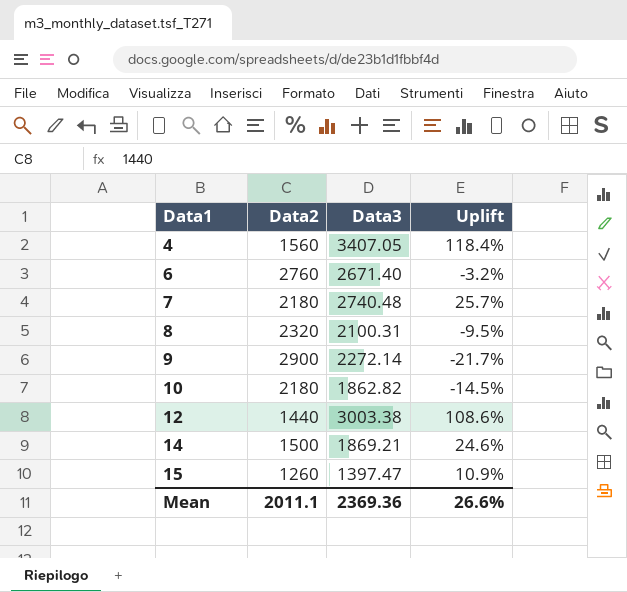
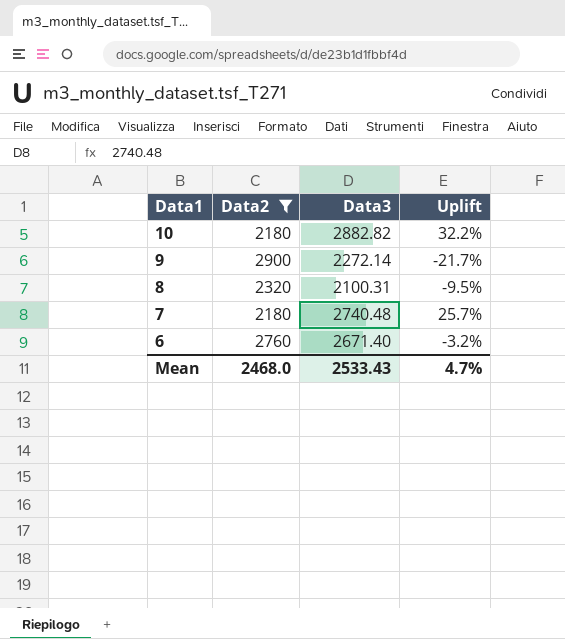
filter: none -> Data2 >= 2180
row order: Data1 ascending -> Data1 descending
10 | Data3: 1862.82 -> 2882.82
10 | Uplift: -14.5% -> 32.2%
Mean | Data2: 2011.1 -> 2468.0
Mean | Data3: 2369.36 -> 2533.43
Mean | Uplift: 26.6% -> 4.7%

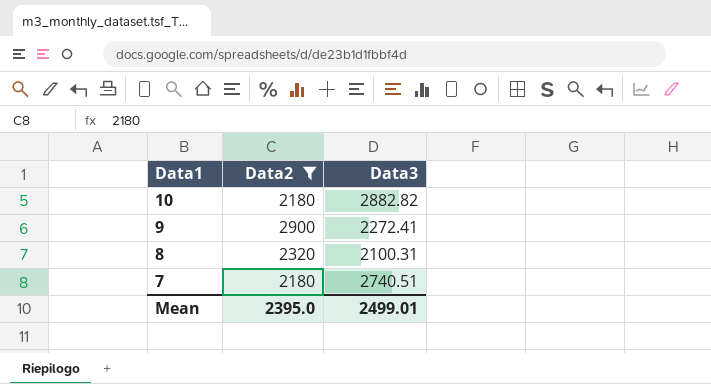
column Uplift | formula: ([Data3] - [Data2]) / [Data2] -> none
row 6: 2760 | 2671.40 | -3.2% -> none
9 | Data3: 2272.14 -> 2272.41
7 | Data3: 2740.48 -> 2740.51
Mean | Data2: 2468.0 -> 2395.0
Mean | Data3: 2533.43 -> 2499.01

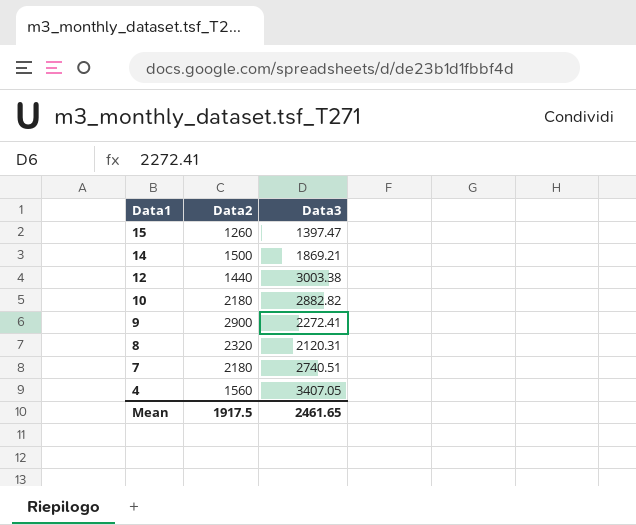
filter: Data2 >= 2180 -> none
8 | Data3: 2100.31 -> 2120.31
Mean | Data2: 2395.0 -> 1917.5
Mean | Data3: 2499.01 -> 2461.65

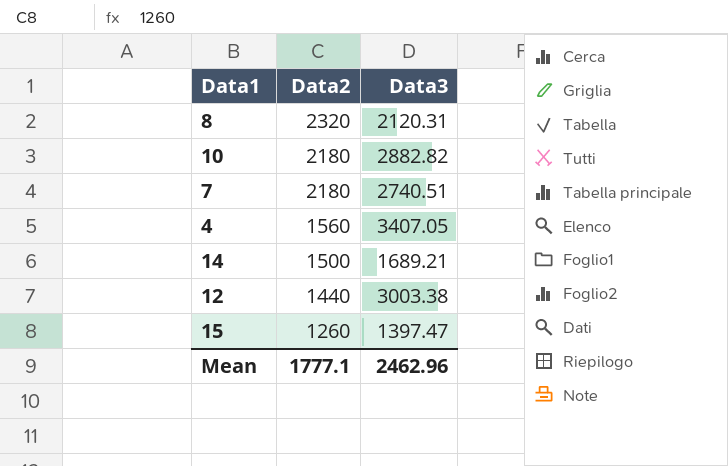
row order: Data1 descending -> Data2 descending
row 9: 2900 | 2272.41 -> none
14 | Data3: 1869.21 -> 1689.21
Mean | Data2: 1917.5 -> 1777.1
Mean | Data3: 2461.65 -> 2462.96

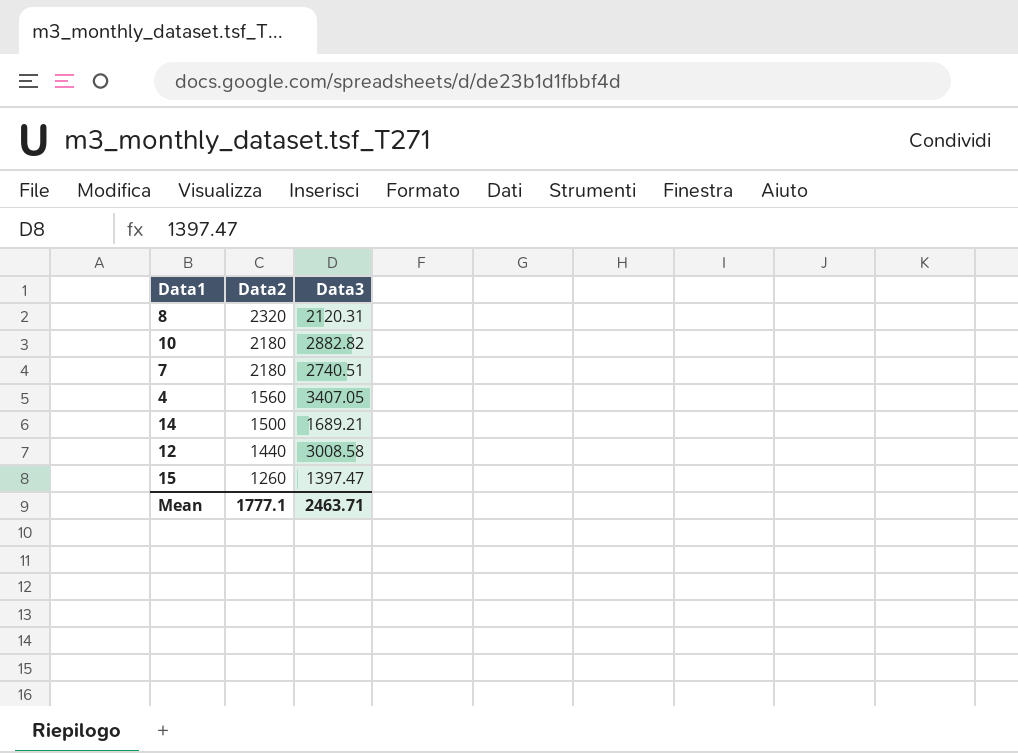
12 | Data3: 3003.38 -> 3008.58
Mean | Data3: 2462.96 -> 2463.71

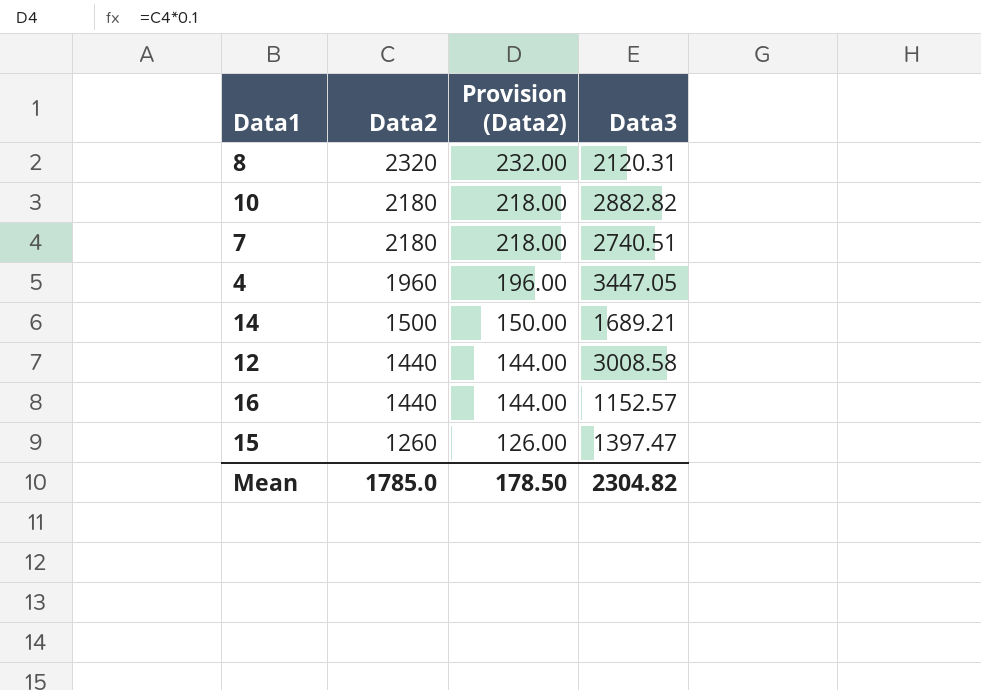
column Provision (Data2) | formula: none -> [Data2] * 0.1
4 | Data2: 1560 -> 1960
4 | Data3: 3407.05 -> 3447.05
row 16: none -> 1440 | 144.00 | 1152.57
Mean | Data2: 1777.1 -> 1785.0
Mean | Data3: 2463.71 -> 2304.82

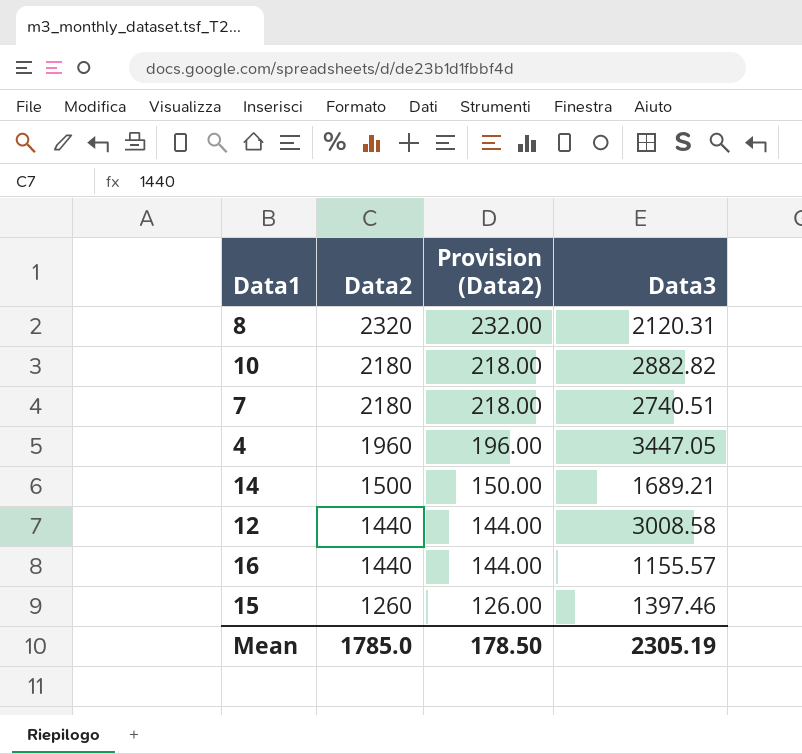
16 | Data3: 1152.57 -> 1155.57
15 | Data3: 1397.47 -> 1397.46
Mean | Data3: 2304.82 -> 2305.19

